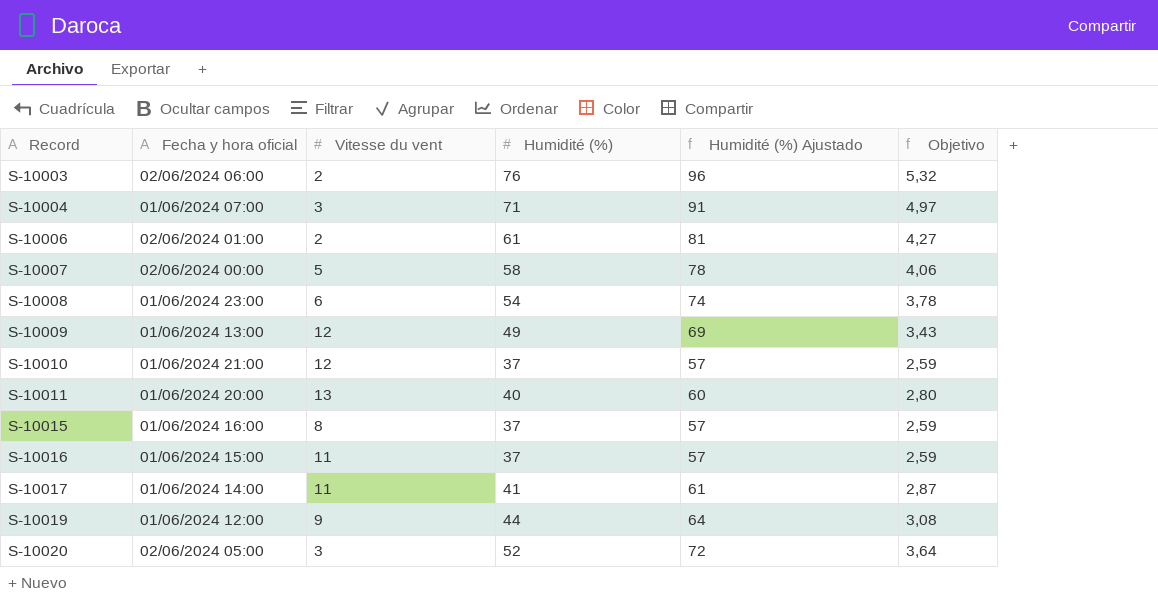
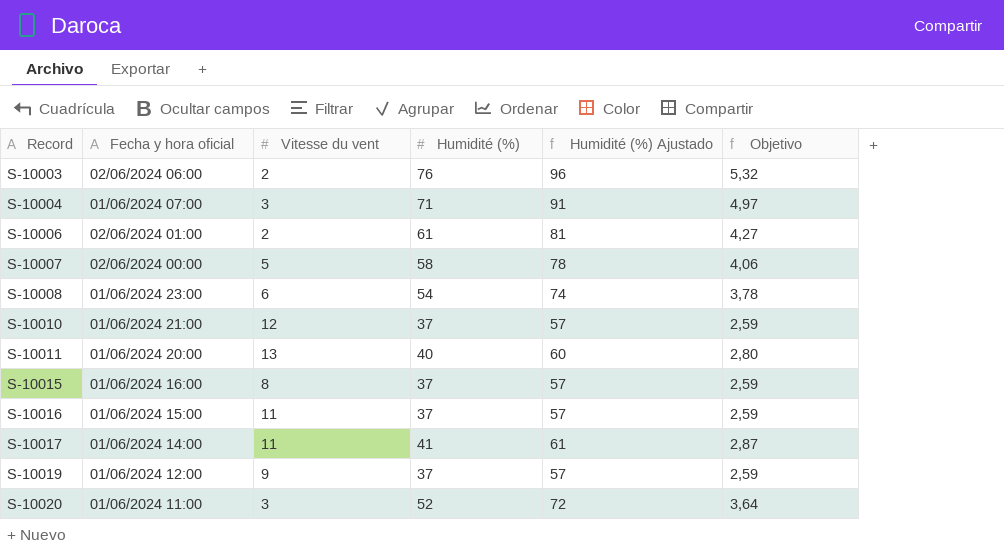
row S-10009: 01/06/2024 13:00 | 12 | 49 | 69 | 3,43 -> none
S-10019 | Humidité (%): 44 -> 37
S-10019 | Humidité (%) Ajustado: 64 -> 57
S-10019 | Objetivo: 3,08 -> 2,59
S-10020 | Fecha y hora oficial: 02/06/2024 05:00 -> 01/06/2024 11:00

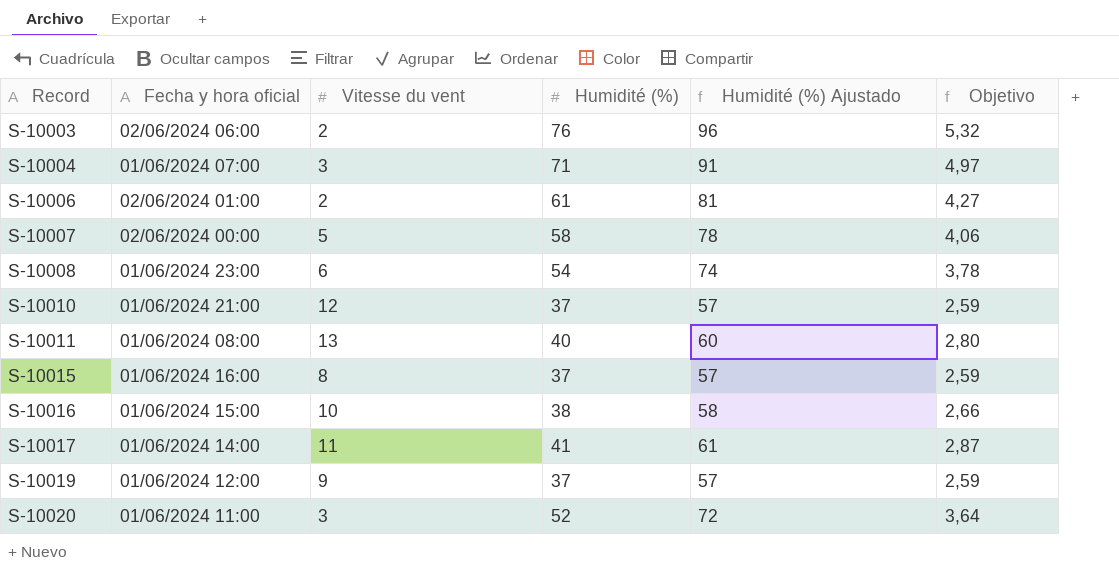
S-10011 | Fecha y hora oficial: 01/06/2024 20:00 -> 01/06/2024 08:00
S-10016 | Vitesse du vent: 11 -> 10
S-10016 | Humidité (%): 37 -> 38
S-10016 | Humidité (%) Ajustado: 57 -> 58
S-10016 | Objetivo: 2,59 -> 2,66

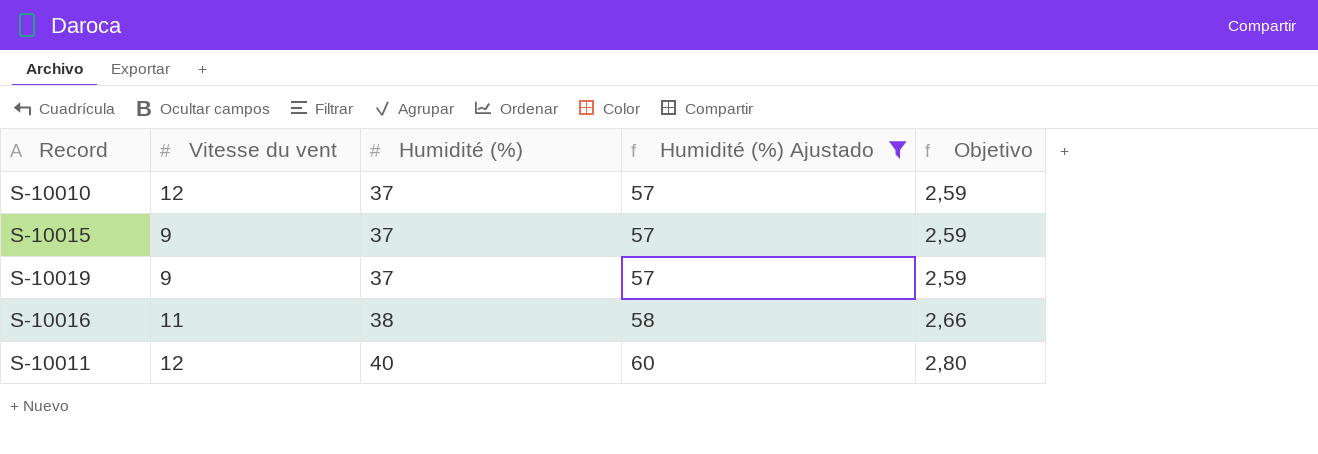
filter: none -> Humidité (%) Ajustado <= 60
row order: Record ascending -> Humidité (%) ascending
column Fecha y hora oficial | position: 2 -> none
S-10015 | Vitesse du vent: 8 -> 9
S-10016 | Vitesse du vent: 10 -> 11
S-10011 | Vitesse du vent: 13 -> 12

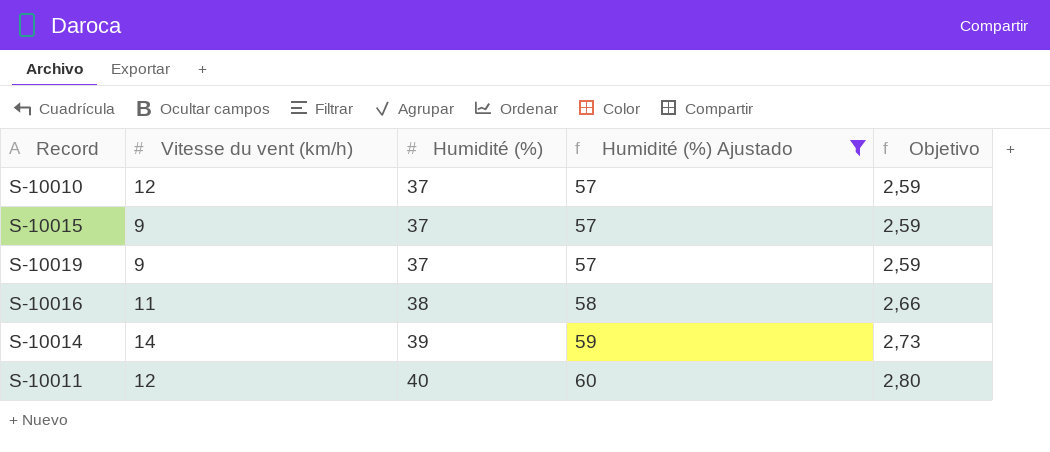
column name: Vitesse du vent -> Vitesse du vent (km/h)
row S-10014: none -> 14 | 39 | 59 | 2,73

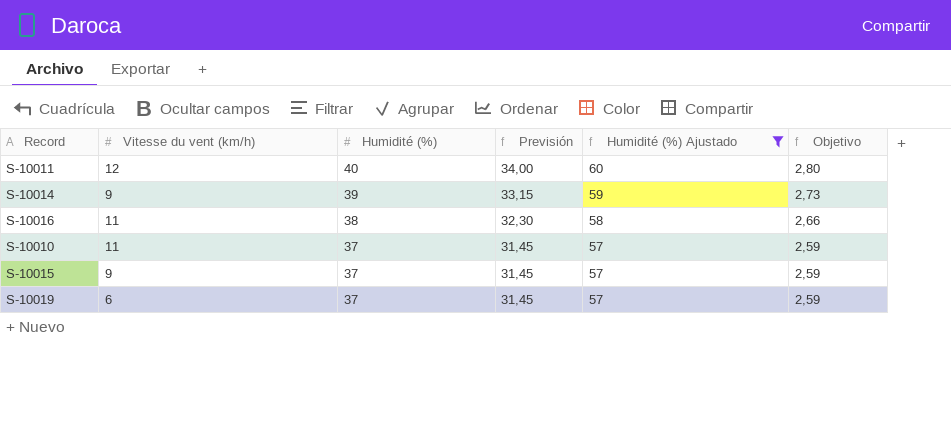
row order: Humidité (%) ascending -> Humidité (%) descending
column Previsión | formula: none -> [Humidité (%)] * 0,85
S-10014 | Vitesse du vent (km/h): 14 -> 9
S-10010 | Vitesse du vent (km/h): 12 -> 11
S-10019 | Vitesse du vent (km/h): 9 -> 6

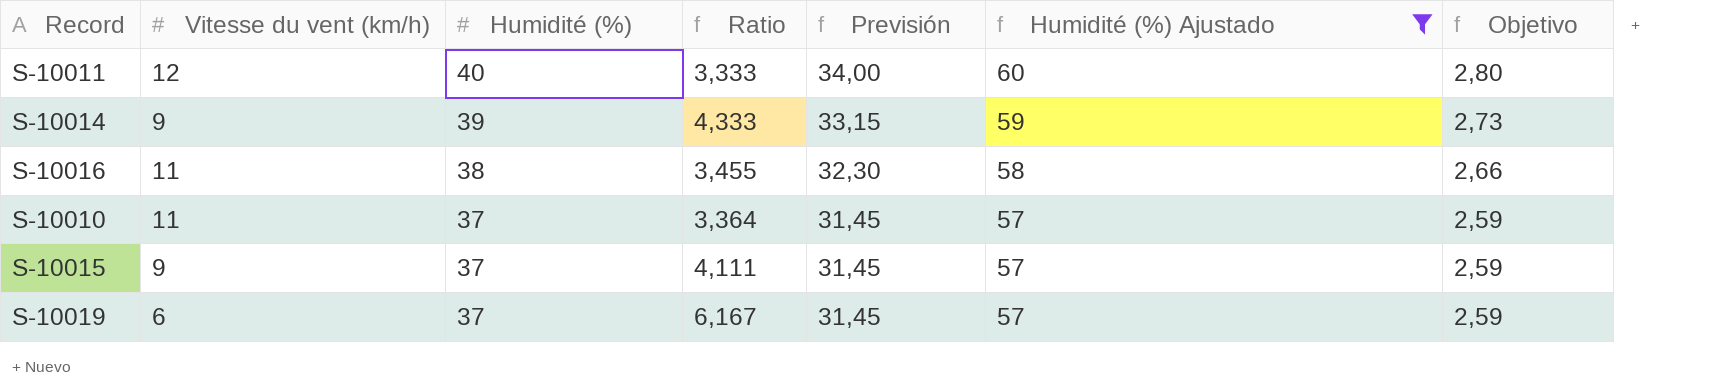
column Ratio | formula: none -> [Humidité (%)] / [Vitesse du vent (km/h)]

